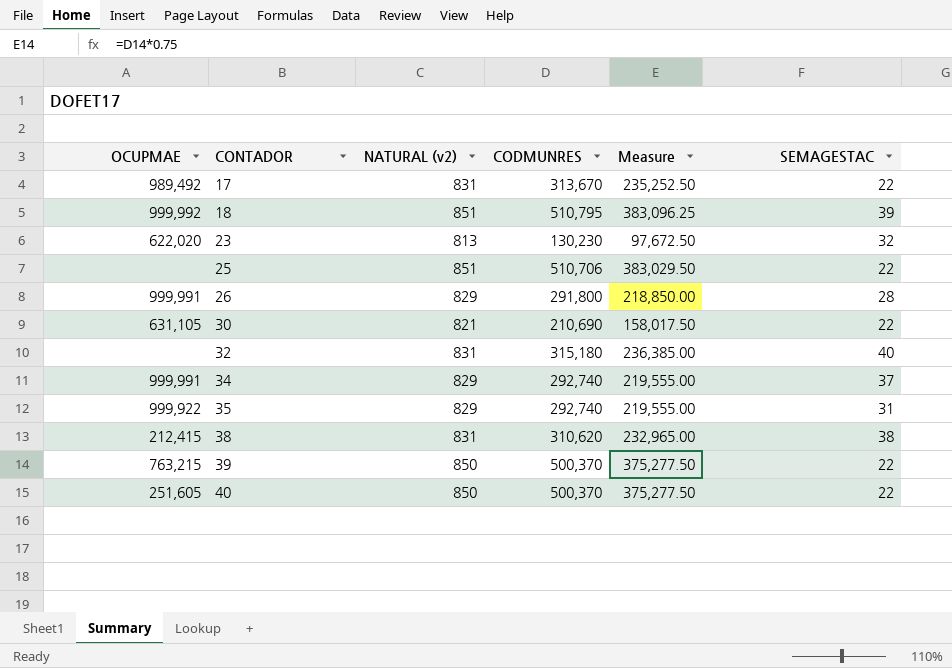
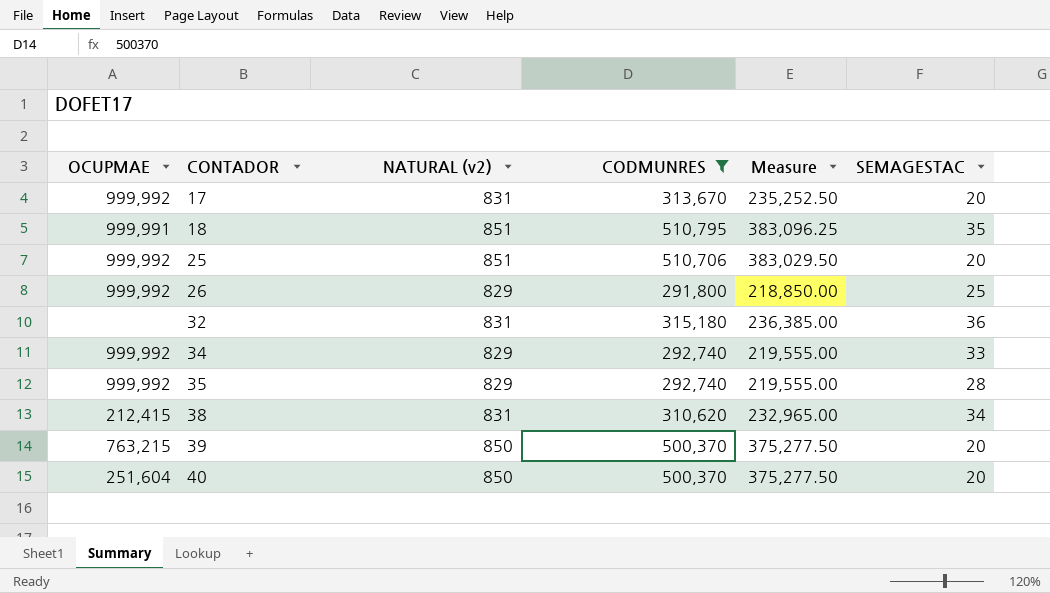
filter: none -> CODMUNRES >= 291,800
17 | OCUPMAE: 989,492 -> 999,992
17 | SEMAGESTAC: 22 -> 20
18 | OCUPMAE: 999,992 -> 999,991
18 | SEMAGESTAC: 39 -> 35
25 | OCUPMAE: none -> 999,992
25 | SEMAGESTAC: 22 -> 20
26 | OCUPMAE: 999,991 -> 999,992
26 | SEMAGESTAC: 28 -> 25
32 | SEMAGESTAC: 40 -> 36
34 | OCUPMAE: 999,991 -> 999,992
34 | SEMAGESTAC: 37 -> 33
35 | OCUPMAE: 999,922 -> 999,992
35 | SEMAGESTAC: 31 -> 28
38 | SEMAGESTAC: 38 -> 34
39 | SEMAGESTAC: 22 -> 20
40 | OCUPMAE: 251,605 -> 251,604
40 | SEMAGESTAC: 22 -> 20

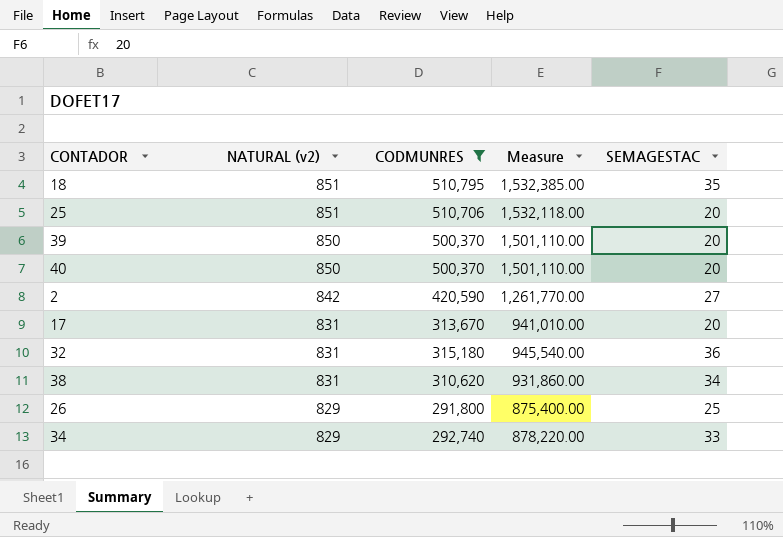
row order: CONTADOR ascending -> NATURAL (v2) descending
column OCUPMAE | position: 1 -> none
column Measure | formula: [CODMUNRES] * 0.75 -> [CODMUNRES] * 3
row 35: 999,992 | 829 | 292,740 | 219,555.00 | 28 -> none
row 2: none -> 842 | 420,590 | 1,261,770.00 | 27

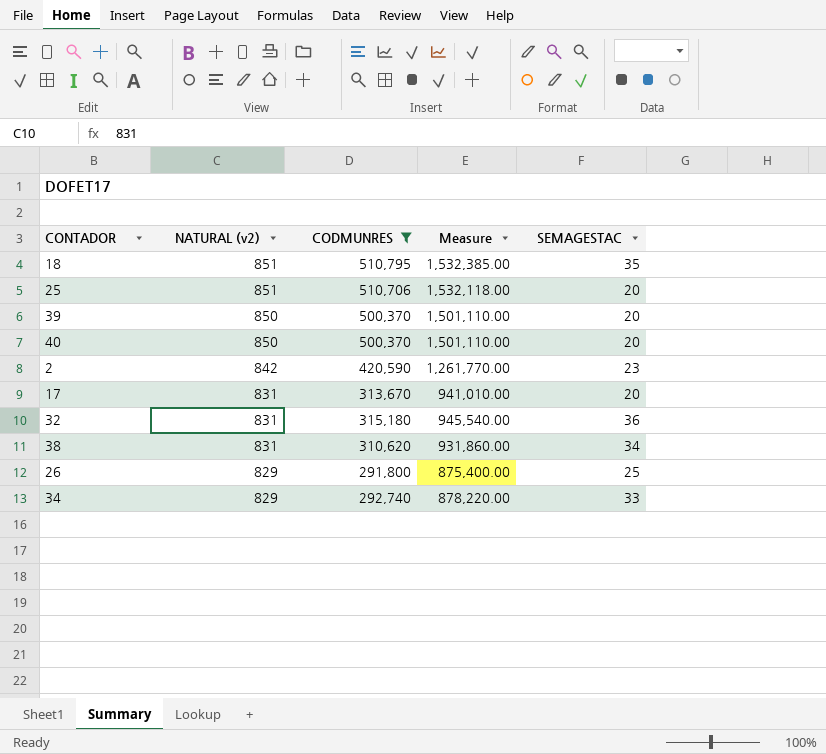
2 | SEMAGESTAC: 27 -> 23

